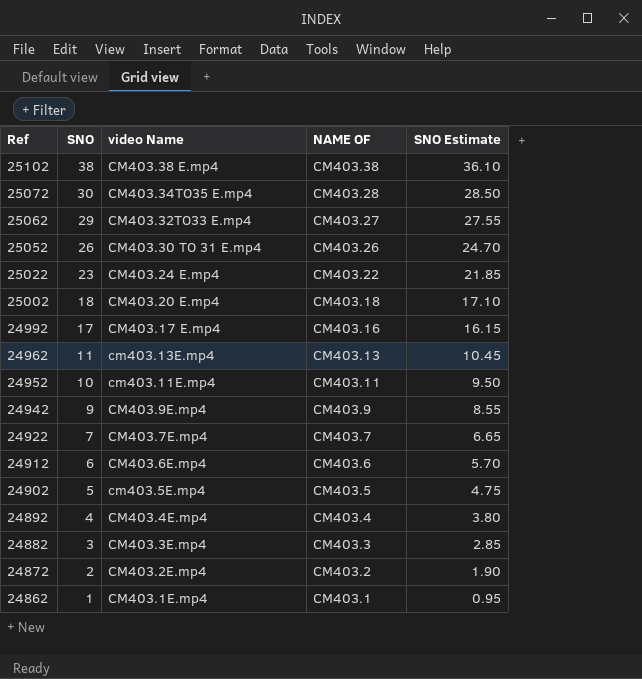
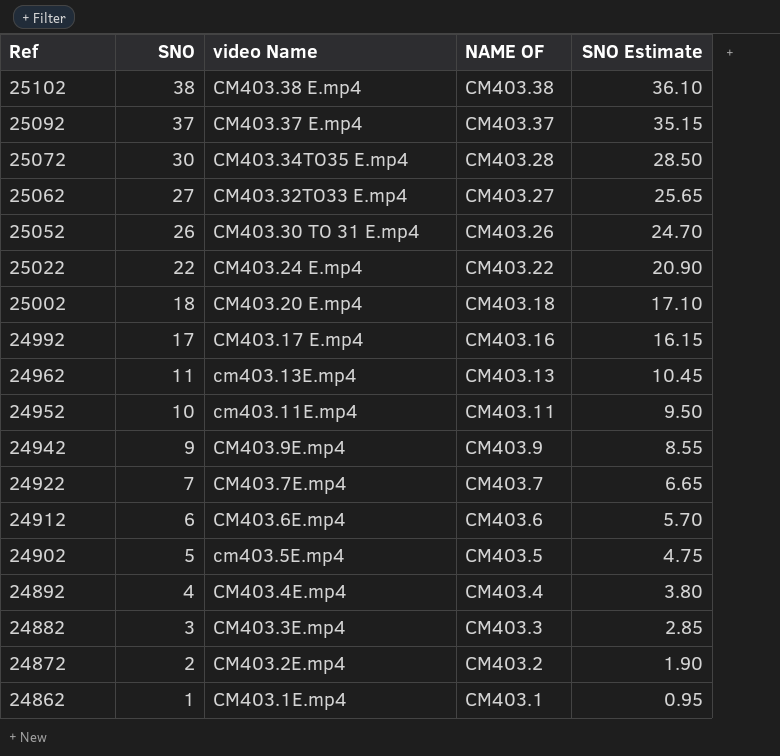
row 25092: none -> 37 | CM403.37 E.mp4 | CM403.37 | 35.15
25062 | SNO: 29 -> 27
25062 | SNO Estimate: 27.55 -> 25.65
25022 | SNO: 23 -> 22
25022 | SNO Estimate: 21.85 -> 20.90

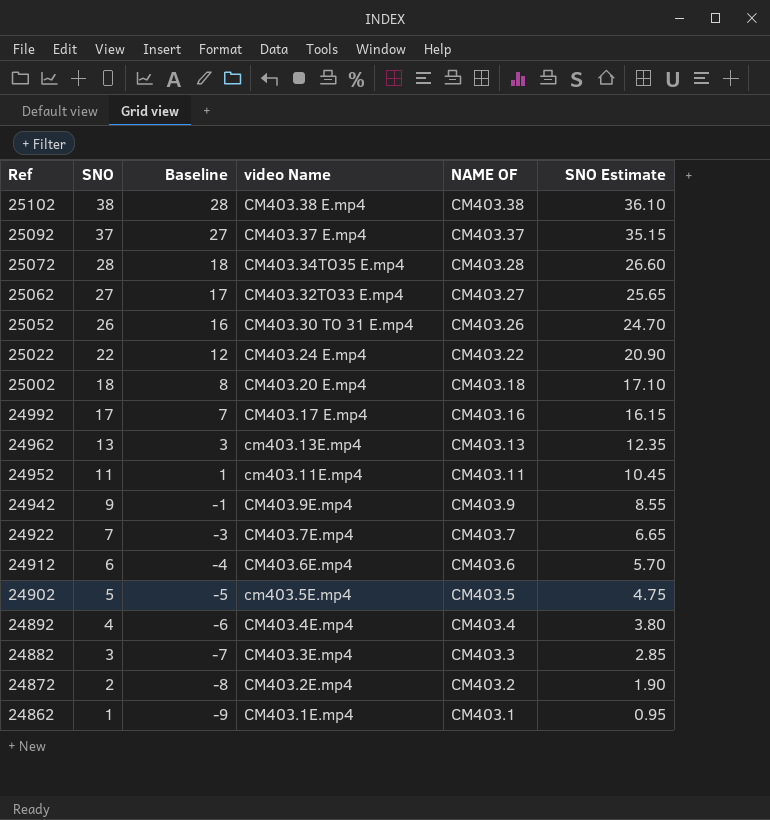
column Baseline | formula: none -> [SNO] - 10
25072 | SNO: 30 -> 28
25072 | SNO Estimate: 28.50 -> 26.60
24962 | SNO: 11 -> 13
24962 | SNO Estimate: 10.45 -> 12.35
24952 | SNO: 10 -> 11
24952 | SNO Estimate: 9.50 -> 10.45

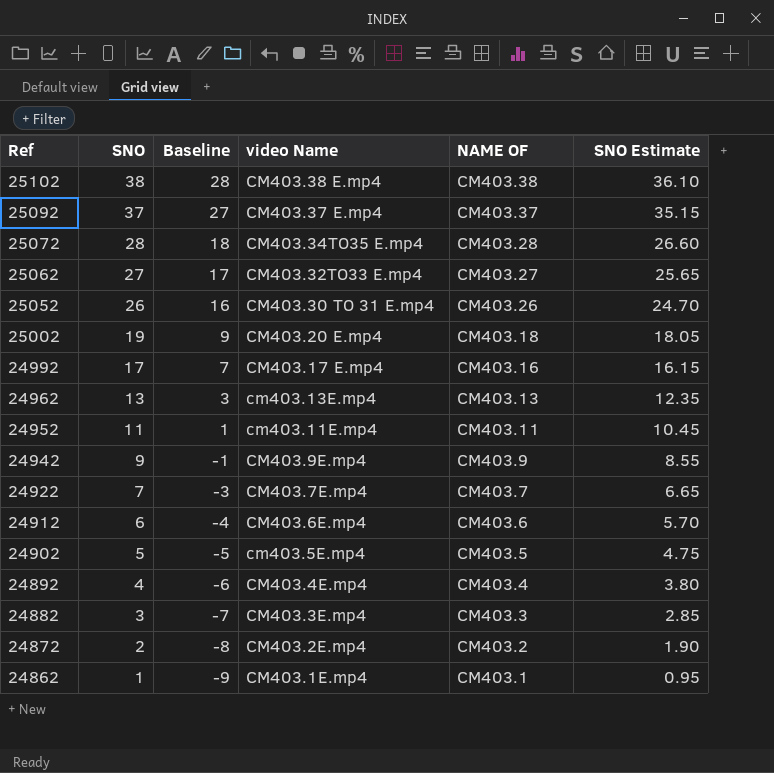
row 25022: 22 | 12 | CM403.24 E.mp4 | CM403.22 | 20.90 -> none
25002 | SNO: 18 -> 19
25002 | Baseline: 8 -> 9
25002 | SNO Estimate: 17.10 -> 18.05

